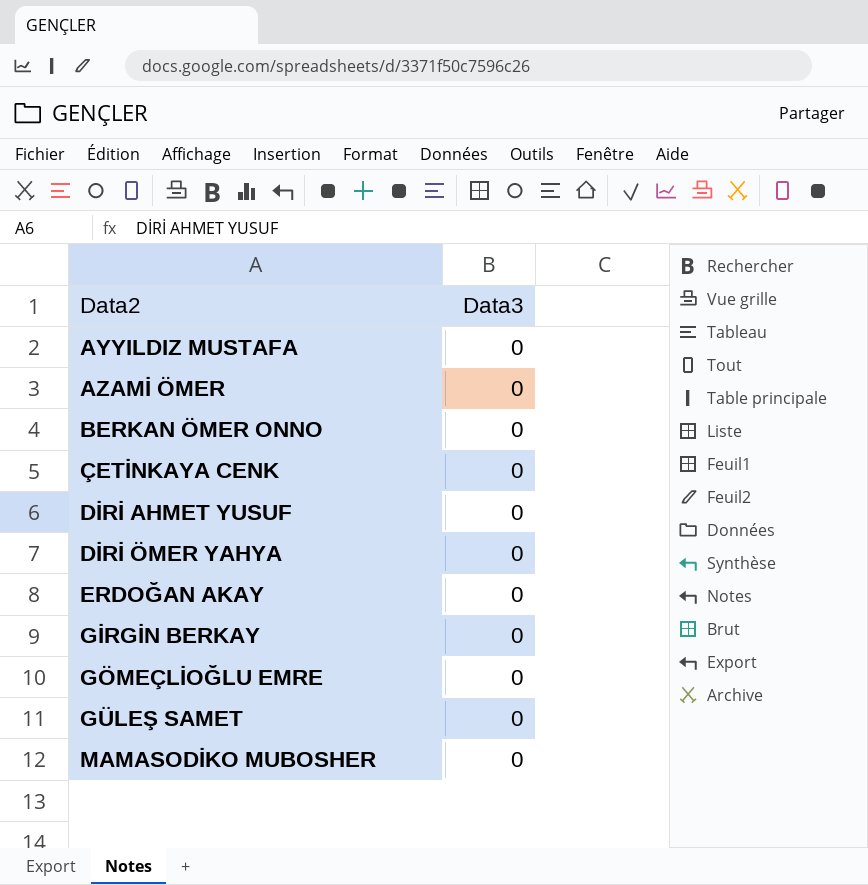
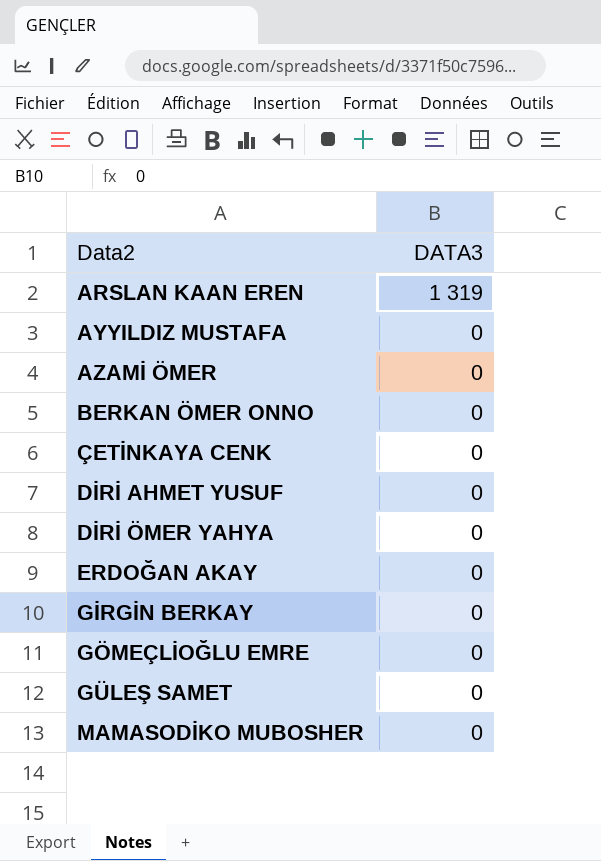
column name: Data3 -> DATA3
row ARSLAN KAAN EREN: none -> 1 319

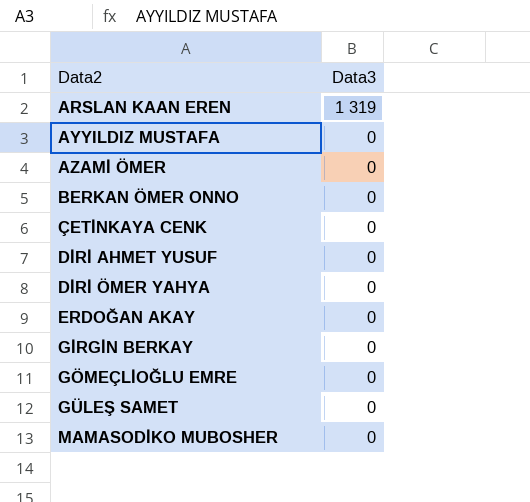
column name: DATA3 -> Data3

